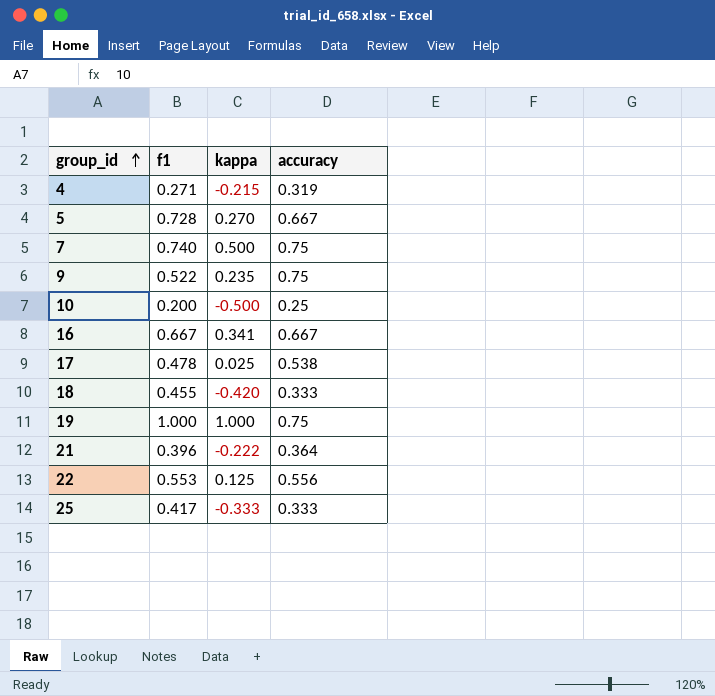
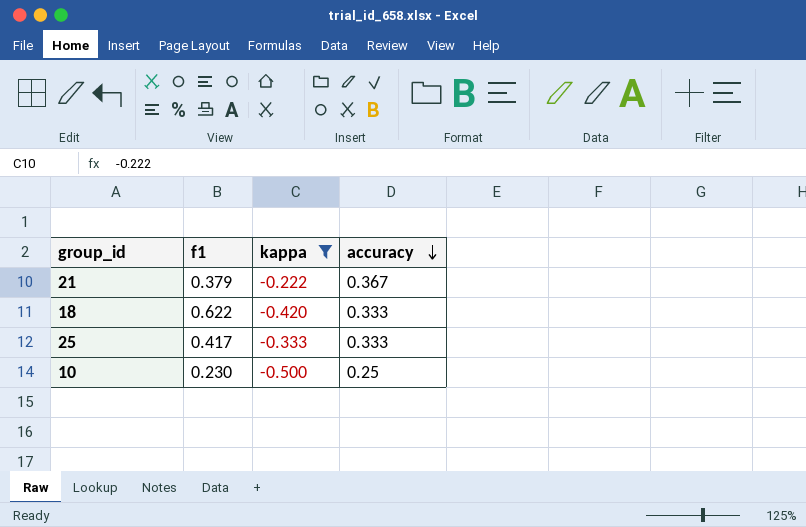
filter: none -> kappa <= -0.222
row order: group_id ascending -> accuracy descending
21 | f1: 0.396 -> 0.379
21 | accuracy: 0.364 -> 0.367
18 | f1: 0.455 -> 0.622
10 | f1: 0.200 -> 0.230

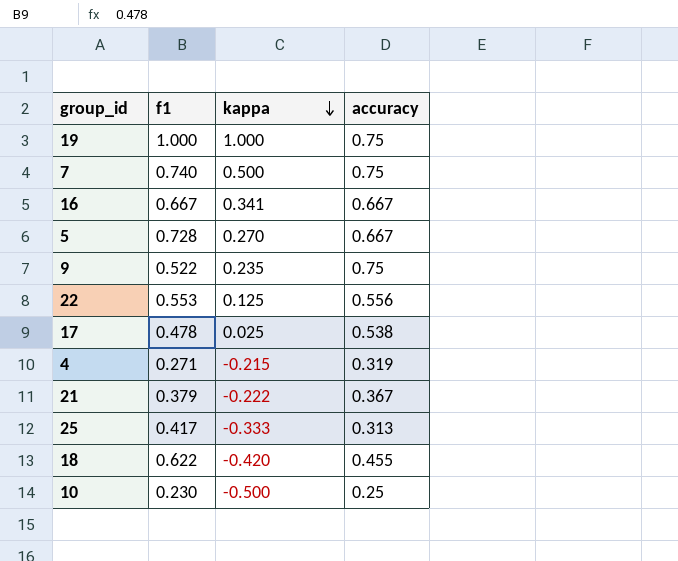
filter: kappa <= -0.222 -> none
row order: accuracy descending -> kappa descending
25 | accuracy: 0.333 -> 0.313
18 | accuracy: 0.333 -> 0.455

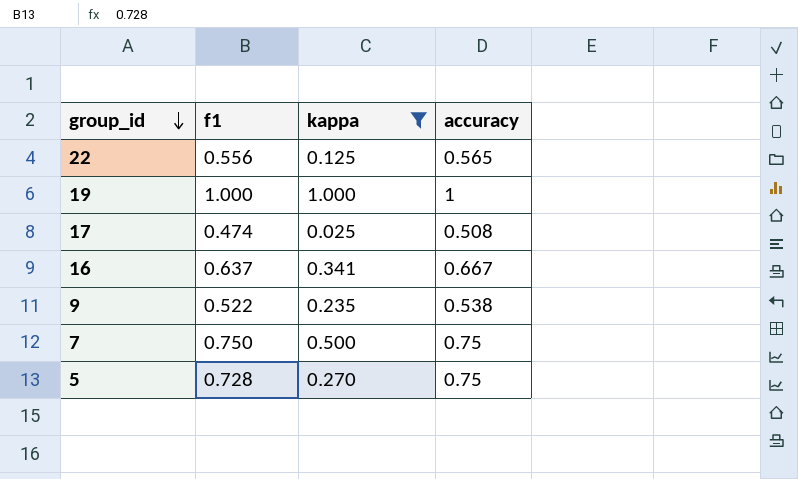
filter: none -> kappa >= 0.025
row order: kappa descending -> group_id descending
22 | f1: 0.553 -> 0.556
22 | accuracy: 0.556 -> 0.565
19 | accuracy: 0.75 -> 1
17 | f1: 0.478 -> 0.474
17 | accuracy: 0.538 -> 0.508
16 | f1: 0.667 -> 0.637
9 | accuracy: 0.75 -> 0.538
7 | f1: 0.740 -> 0.750
5 | accuracy: 0.667 -> 0.75

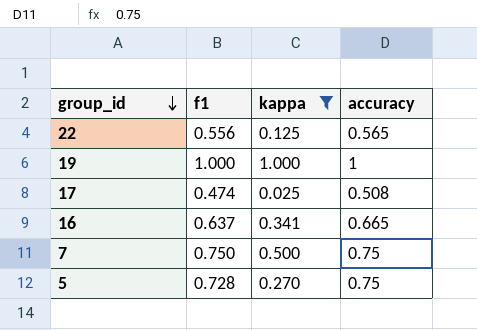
row 9: 0.522 | 0.235 | 0.538 -> none
16 | accuracy: 0.667 -> 0.665

